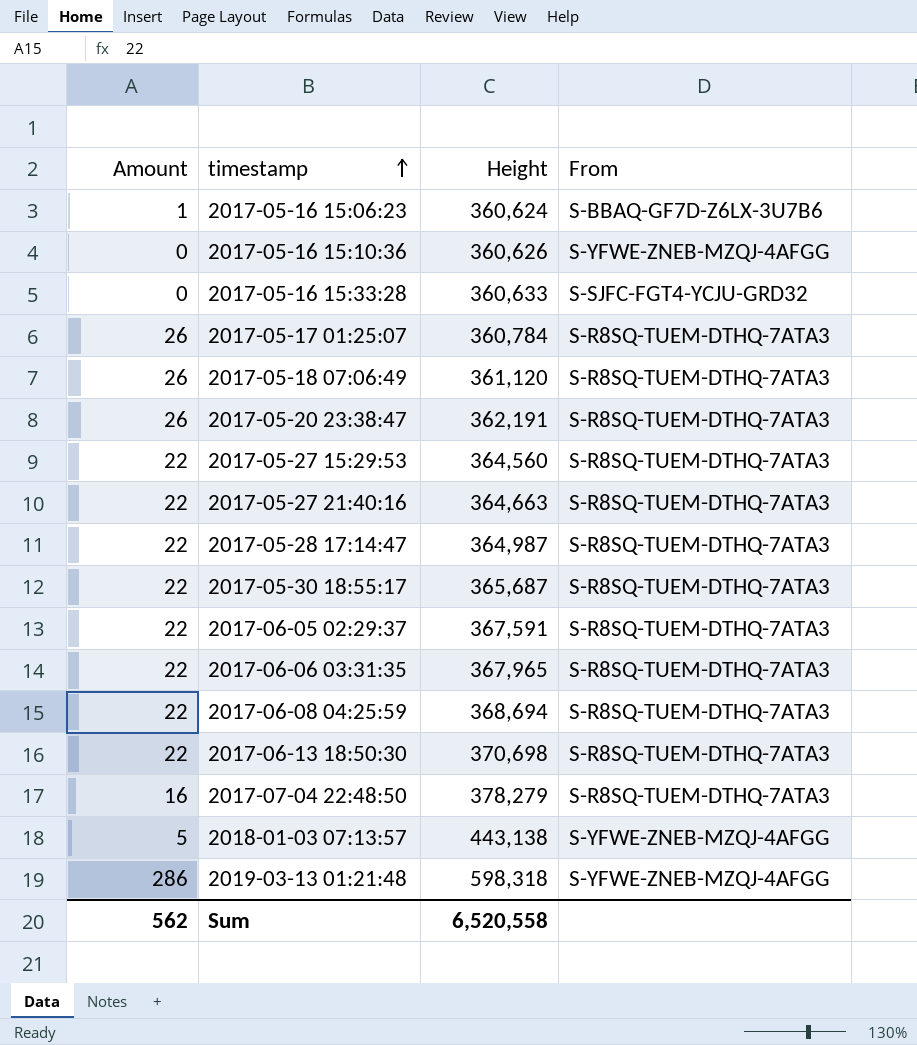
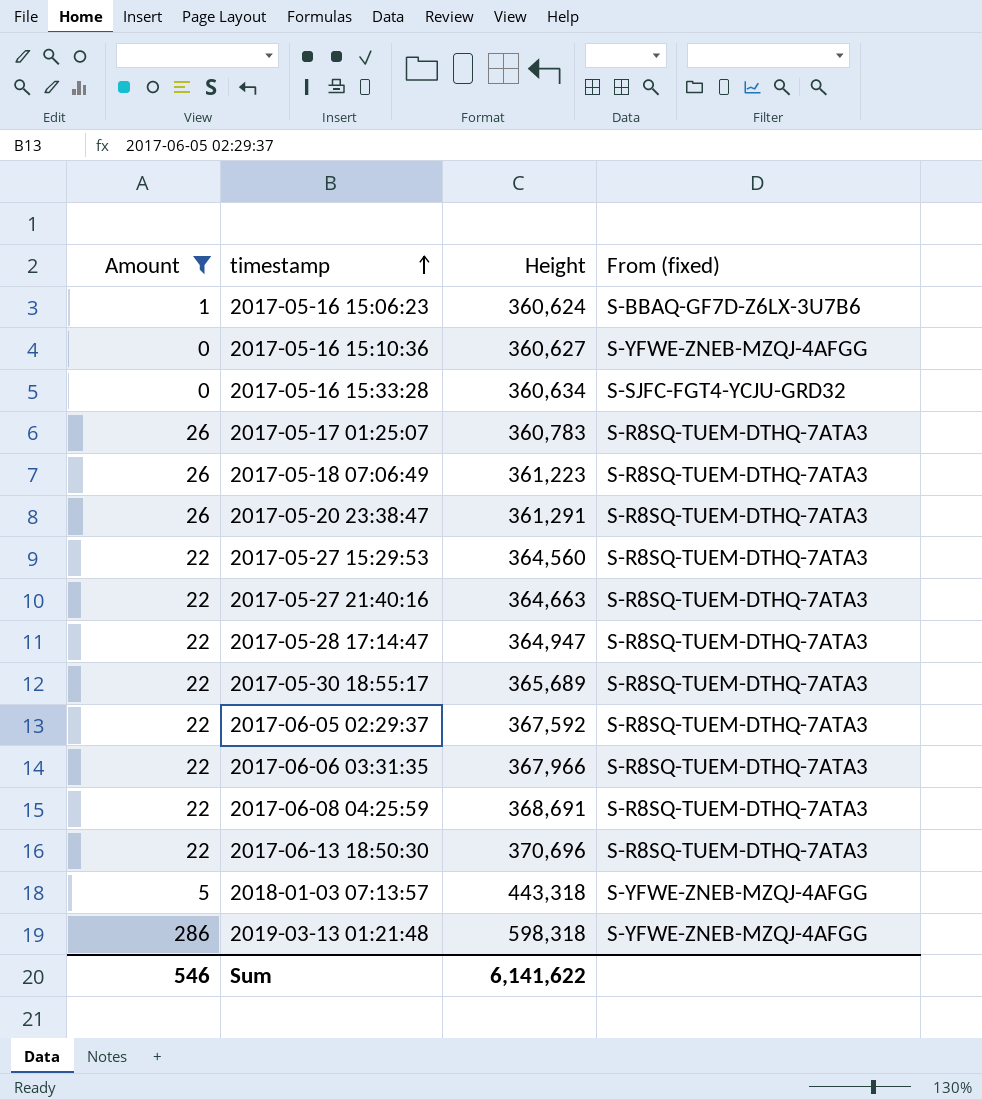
filter: none -> Amount != 16
column name: From -> From (fixed)
2017-05-16 15:10:36 | Height: 360,626 -> 360,627
2017-05-16 15:33:28 | Height: 360,633 -> 360,634
2017-05-17 01:25:07 | Height: 360,784 -> 360,783
2017-05-18 07:06:49 | Height: 361,120 -> 361,223
2017-05-20 23:38:47 | Height: 362,191 -> 361,291
2017-05-28 17:14:47 | Height: 364,987 -> 364,947
2017-05-30 18:55:17 | Height: 365,687 -> 365,689
2017-06-05 02:29:37 | Height: 367,591 -> 367,592
2017-06-06 03:31:35 | Height: 367,965 -> 367,966
2017-06-08 04:25:59 | Height: 368,694 -> 368,691
2017-06-13 18:50:30 | Height: 370,698 -> 370,696
2018-01-03 07:13:57 | Height: 443,138 -> 443,318
Sum | Amount: 562 -> 546
Sum | Height: 6,520,558 -> 6,141,622

